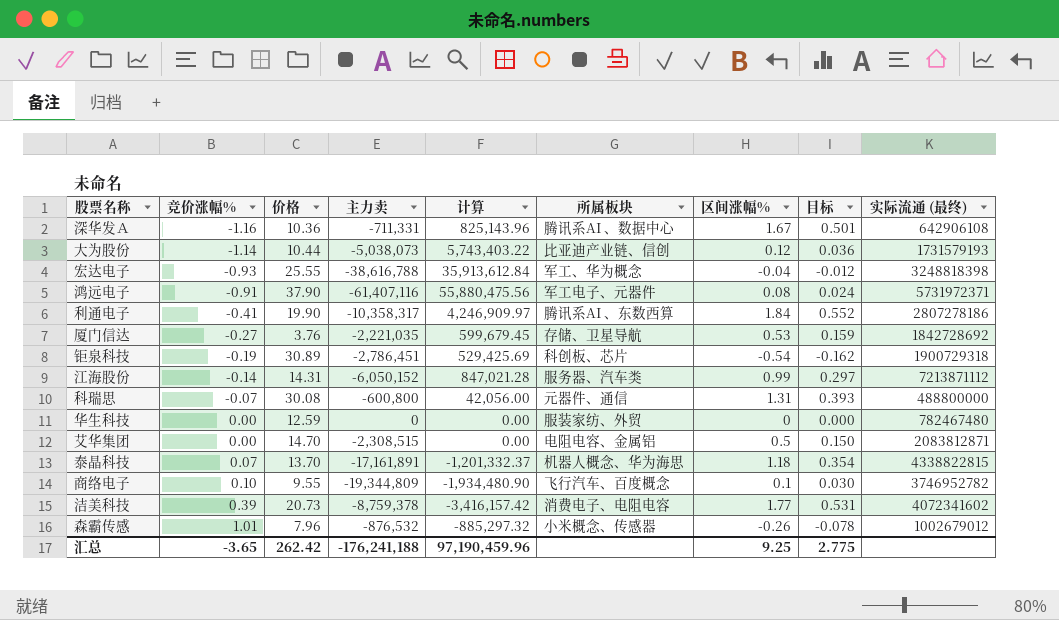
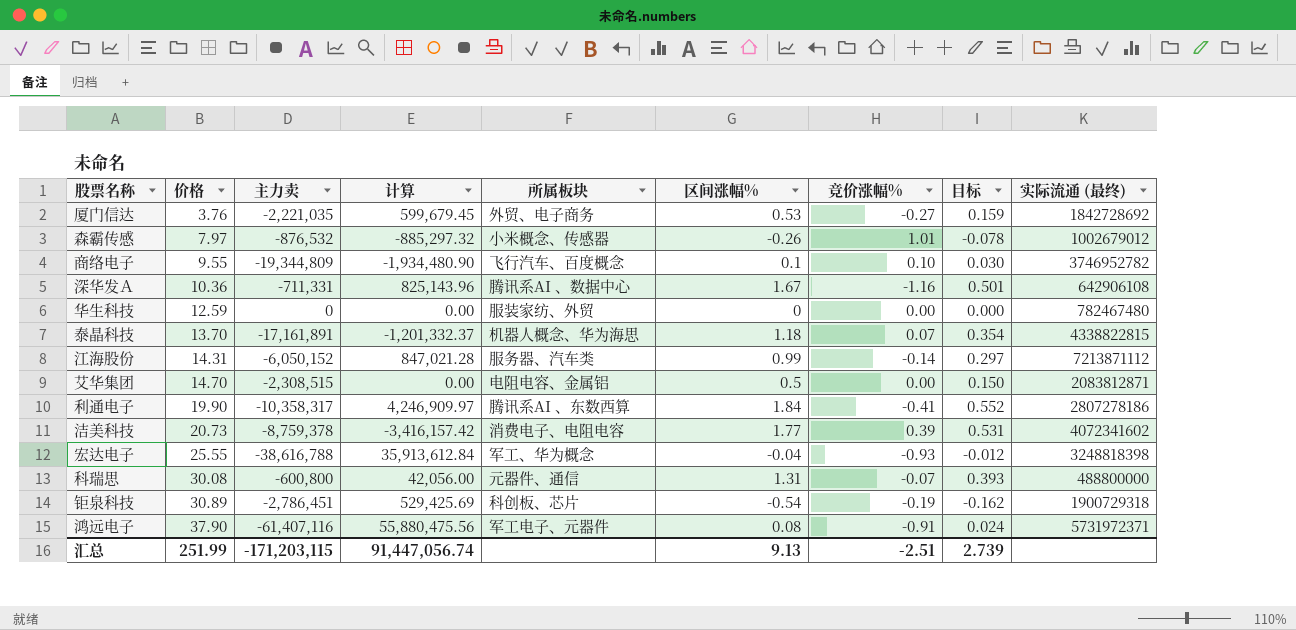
row order: 竞价涨幅% ascending -> 价格 ascending
column 竞价涨幅% | position: 2 -> 7
row 大为股份: -1.14 | 10.44 | -5,038,073 | 5,743,403.22 | 比亚迪产业链、信创 | 0.12 | 0.036 | 1731579193 -> none
厦门信达 | 所属板块: 存储、卫星导航 -> 外贸、电子商务
森霸传感 | 价格: 7.96 -> 7.97
汇总 | 价格: 262.42 -> 251.99
汇总 | 主力卖: -176,241,188 -> -171,203,115
汇总 | 计算: 97,190,459.96 -> 91,447,056.74
汇总 | 区间涨幅%: 9.25 -> 9.13
汇总 | 竞价涨幅%: -3.65 -> -2.51
汇总 | 目标: 2.775 -> 2.739

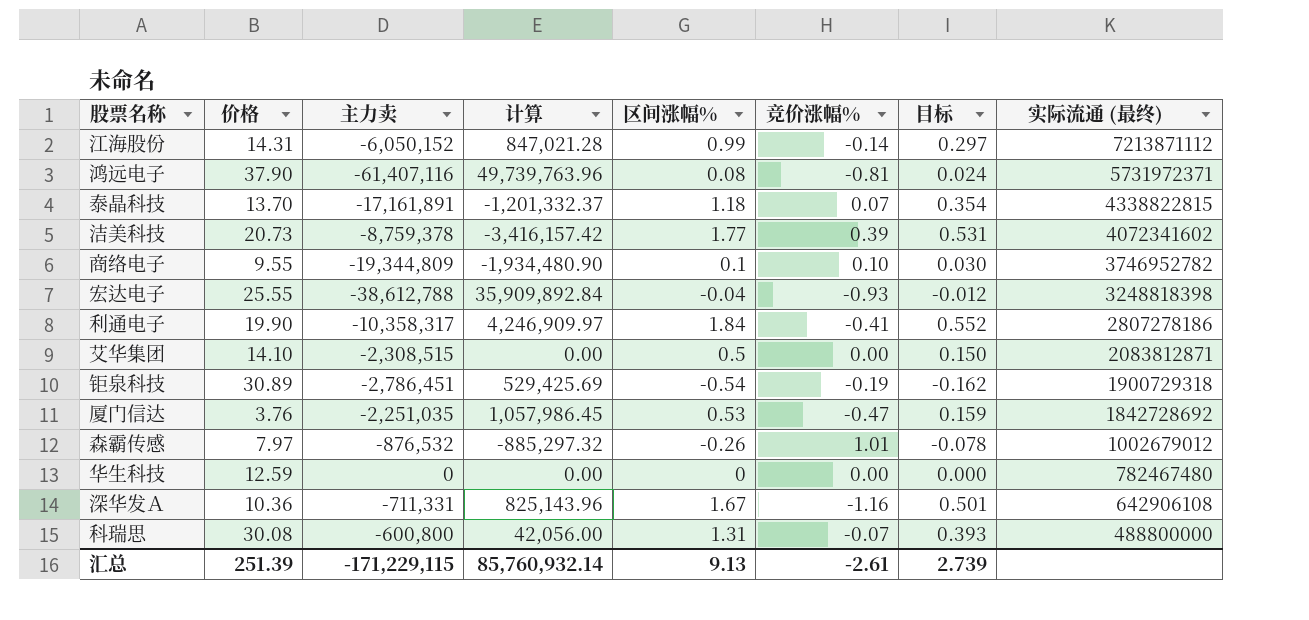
row order: 价格 ascending -> 实际流通 (最终) descending
column 所属板块 | position: 5 -> none
鸿远电子 | 计算: 55,880,475.56 -> 49,739,763.96
鸿远电子 | 竞价涨幅%: -0.91 -> -0.81
宏达电子 | 主力卖: -38,616,788 -> -38,612,788
宏达电子 | 计算: 35,913,612.84 -> 35,909,892.84
艾华集团 | 价格: 14.70 -> 14.10
厦门信达 | 主力卖: -2,221,035 -> -2,251,035
厦门信达 | 计算: 599,679.45 -> 1,057,986.45
厦门信达 | 竞价涨幅%: -0.27 -> -0.47
汇总 | 价格: 251.99 -> 251.39
汇总 | 主力卖: -171,203,115 -> -171,229,115
汇总 | 计算: 91,447,056.74 -> 85,760,932.14
汇总 | 竞价涨幅%: -2.51 -> -2.61

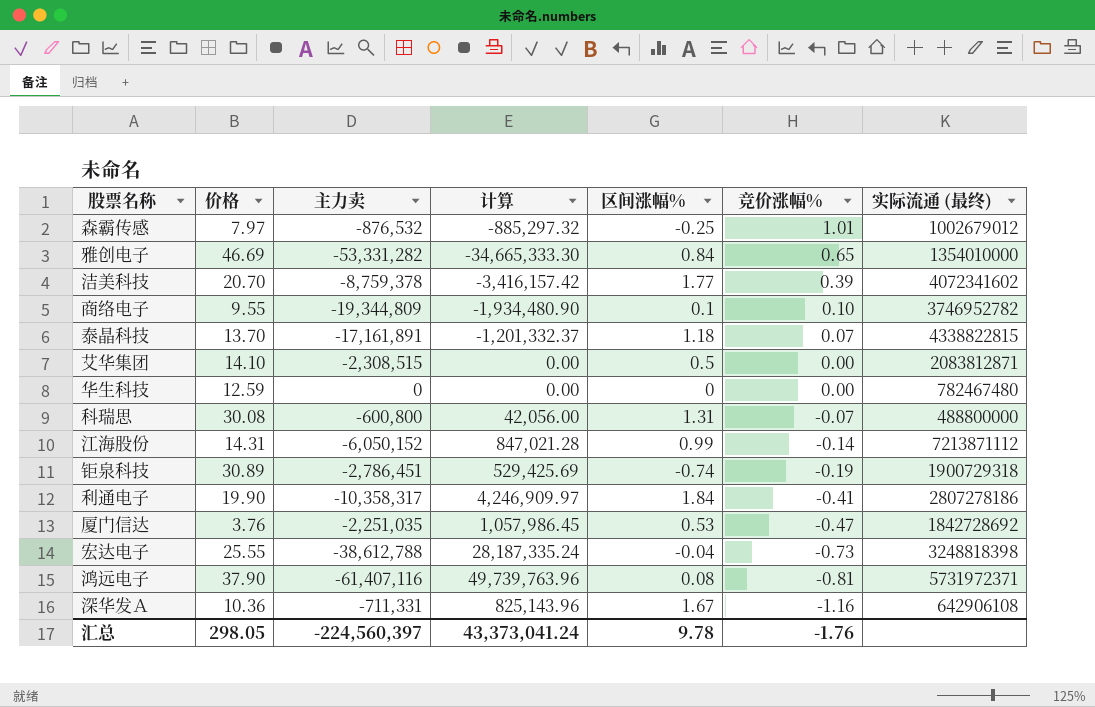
row order: 实际流通 (最终) descending -> 竞价涨幅% descending
column 目标 | formula: [区间涨幅%] * 0.3 -> none
森霸传感 | 区间涨幅%: -0.26 -> -0.25
row 雅创电子: none -> 46.69 | -53,331,282 | -34,665,333.30 | 0.84 | 0.65 | 1354010000
洁美科技 | 价格: 20.73 -> 20.70
钜泉科技 | 区间涨幅%: -0.54 -> -0.74
宏达电子 | 计算: 35,909,892.84 -> 28,187,335.24
宏达电子 | 竞价涨幅%: -0.93 -> -0.73
汇总 | 价格: 251.39 -> 298.05
汇总 | 主力卖: -171,229,115 -> -224,560,397
汇总 | 计算: 85,760,932.14 -> 43,373,041.24
汇总 | 区间涨幅%: 9.13 -> 9.78
汇总 | 竞价涨幅%: -2.61 -> -1.76

